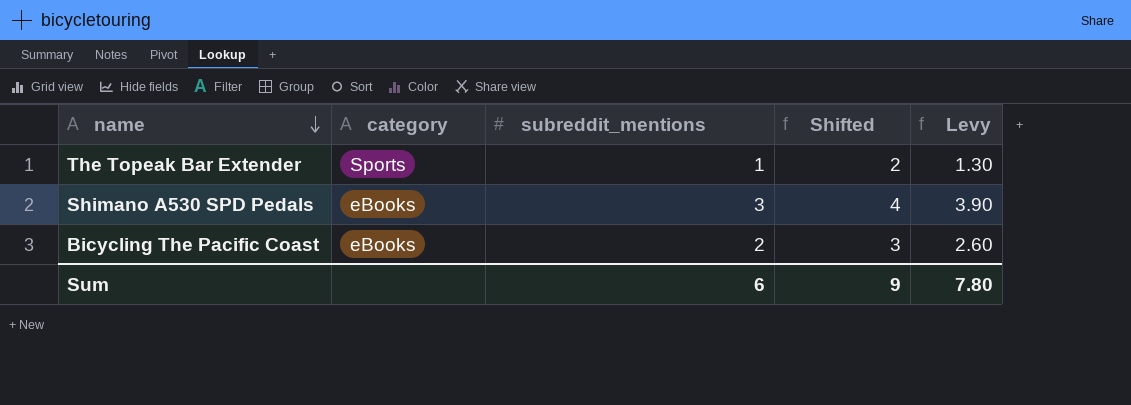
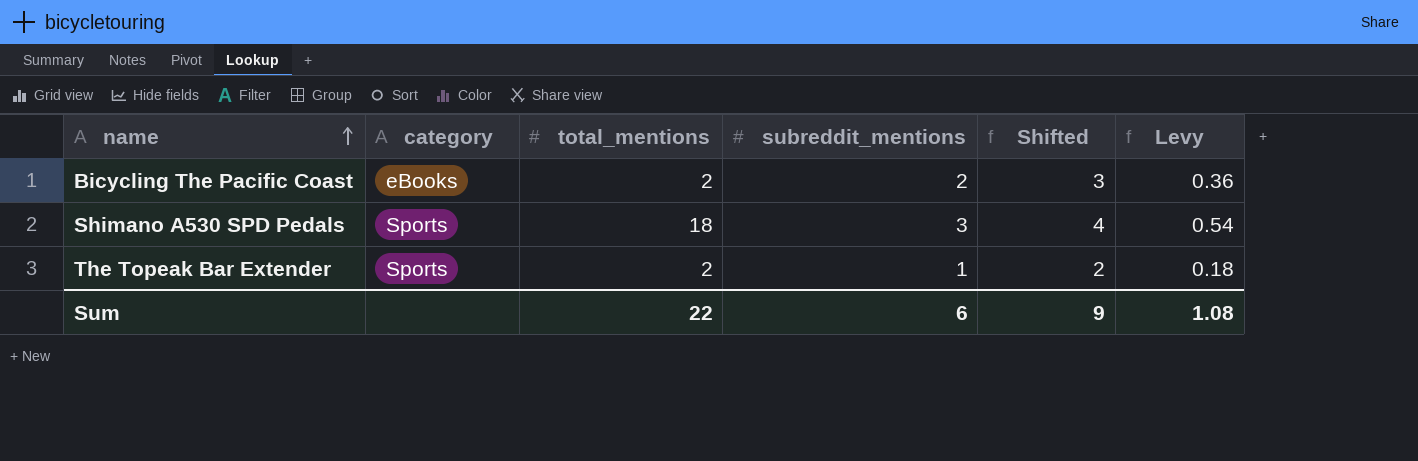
row order: name descending -> name ascending
column total_mentions | position: none -> 3
column Levy | formula: [subreddit_mentions] * 1.3 -> [subreddit_mentions] * 0.18
Shimano A530 SPD Pedals | category: eBooks -> Sports
Sum | Levy: 7.80 -> 1.08

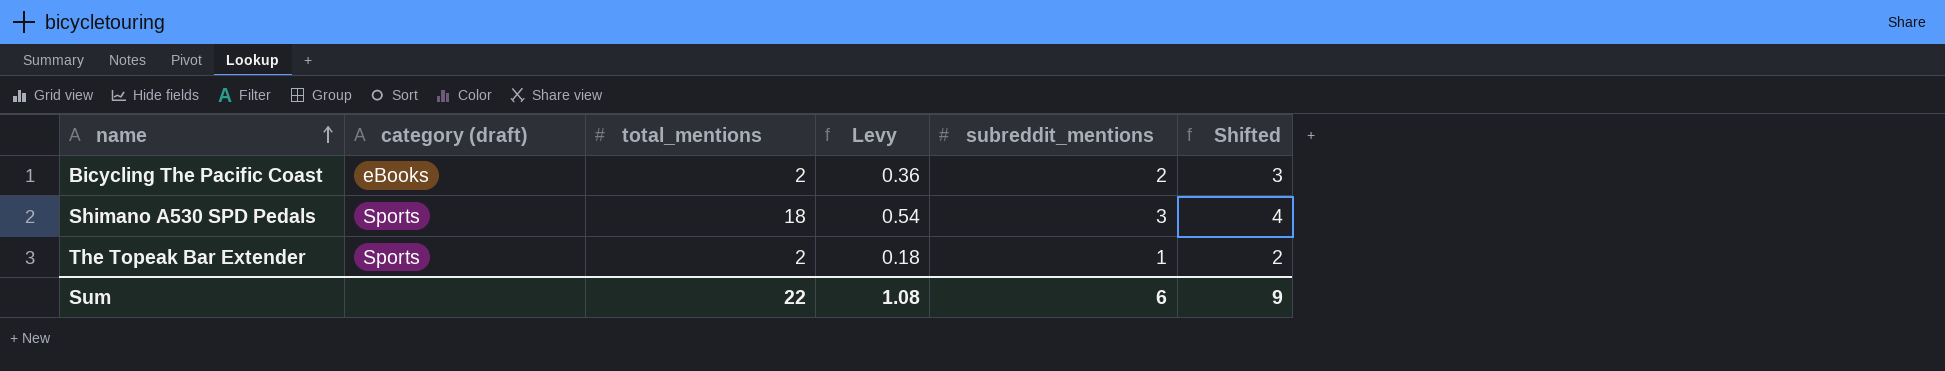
column name: category -> category (draft)
column Levy | position: 6 -> 4

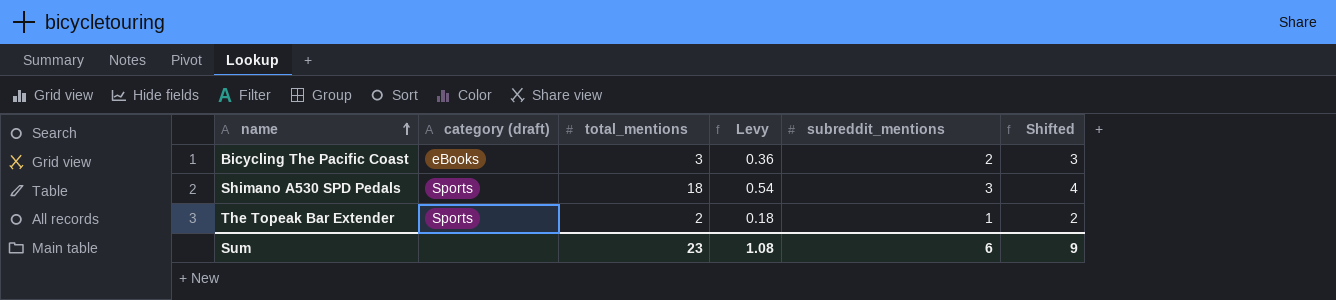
Bicycling The Pacific Coast | total_mentions: 2 -> 3
Sum | total_mentions: 22 -> 23

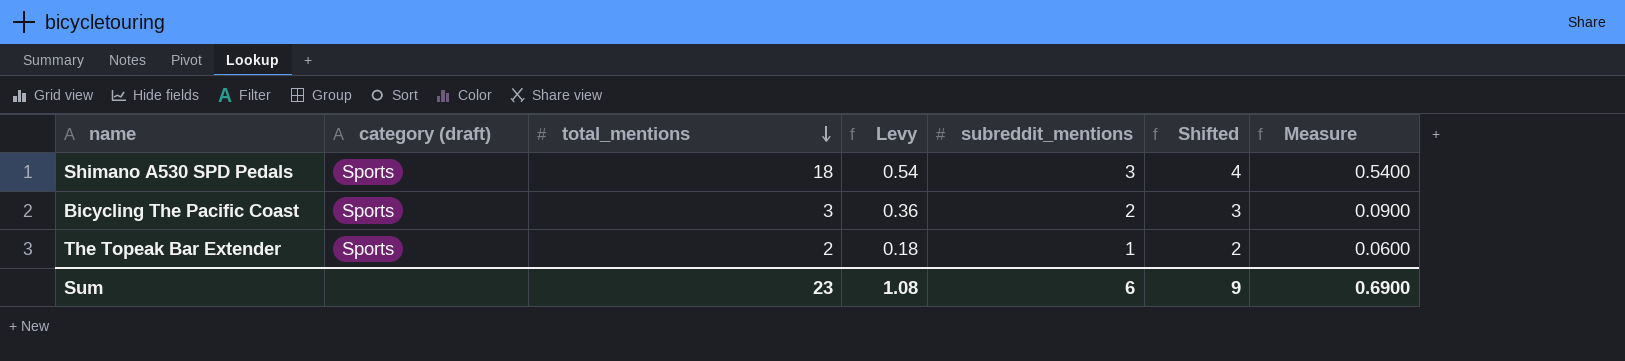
row order: name ascending -> total_mentions descending
column Measure | formula: none -> [total_mentions] * 0.03
Bicycling The Pacific Coast | category (draft): eBooks -> Sports

